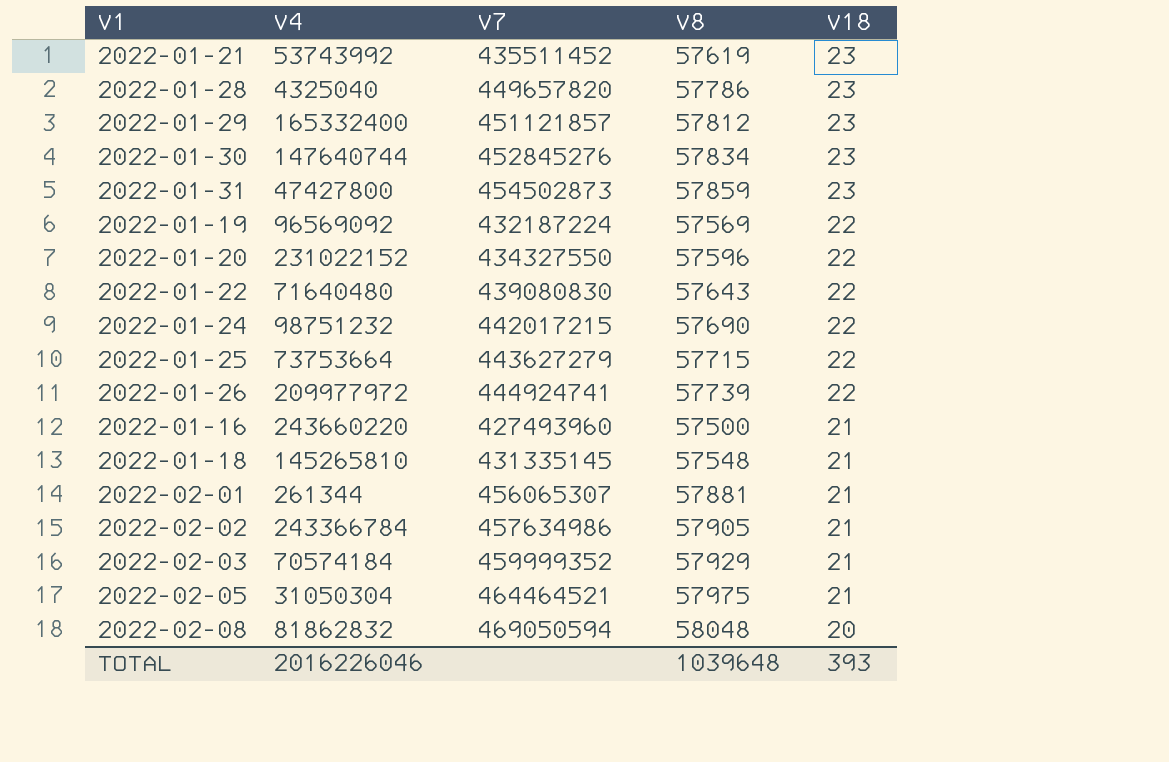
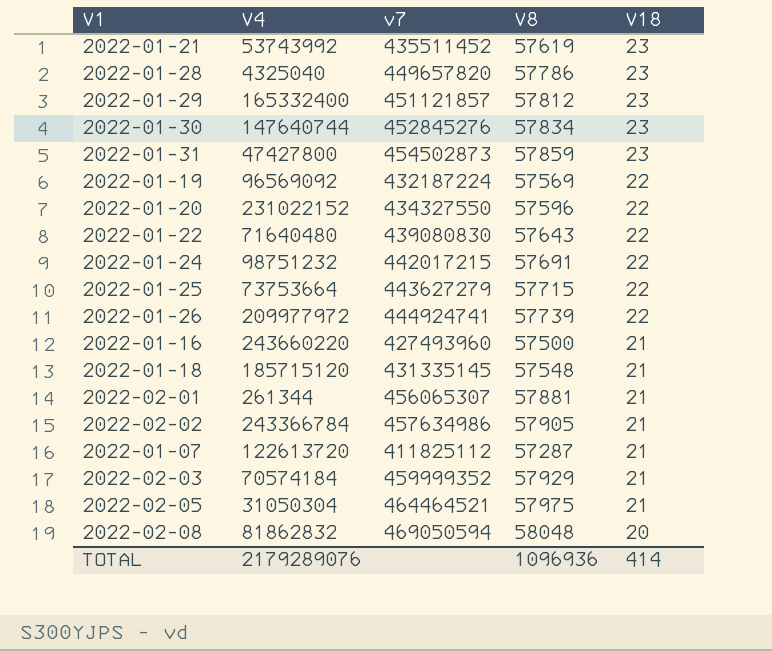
column name: V7 -> v7
2022-01-24 | V8: 57690 -> 57691
2022-01-18 | V4: 145265810 -> 185715120
row 2022-01-07: none -> 122613720 | 411825112 | 57287 | 21
TOTAL | V4: 2016226046 -> 2179289076
TOTAL | V8: 1039648 -> 1096936
TOTAL | V18: 393 -> 414

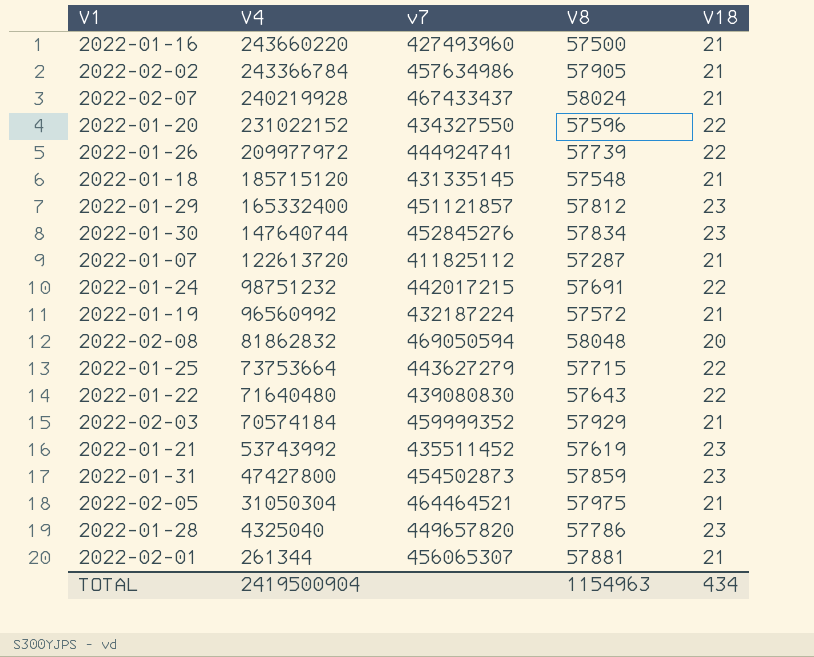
row order: V18 descending -> V4 descending
row 2022-02-07: none -> 240219928 | 467433437 | 58024 | 21
2022-01-19 | V4: 96569092 -> 96560992
2022-01-19 | V8: 57569 -> 57572
2022-01-19 | V18: 22 -> 21
TOTAL | V4: 2179289076 -> 2419500904
TOTAL | V8: 1096936 -> 1154963
TOTAL | V18: 414 -> 434

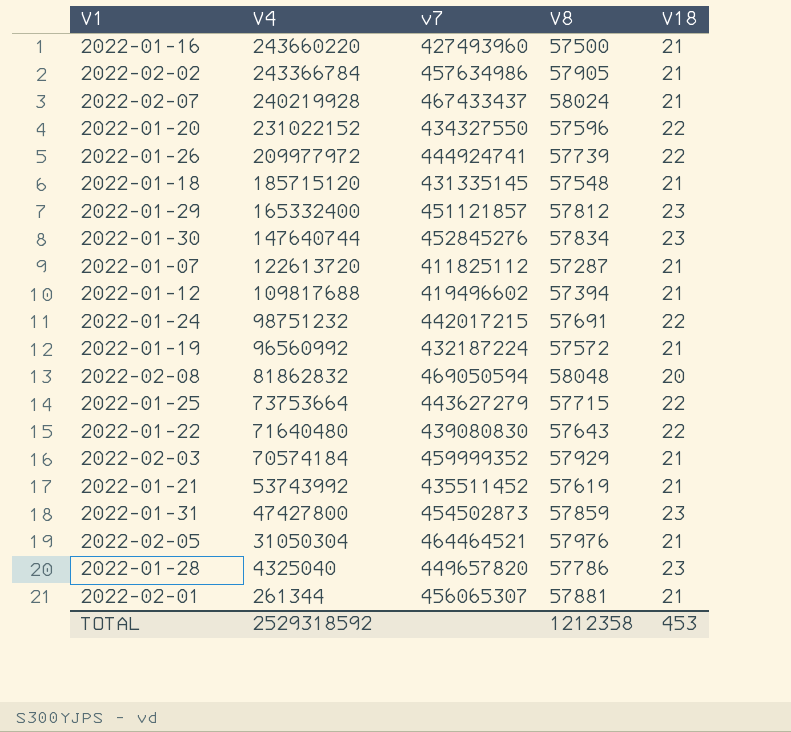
row 2022-01-12: none -> 109817688 | 419496602 | 57394 | 21
2022-01-21 | V18: 23 -> 21
2022-02-05 | V8: 57975 -> 57976
TOTAL | V4: 2419500904 -> 2529318592
TOTAL | V8: 1154963 -> 1212358
TOTAL | V18: 434 -> 453

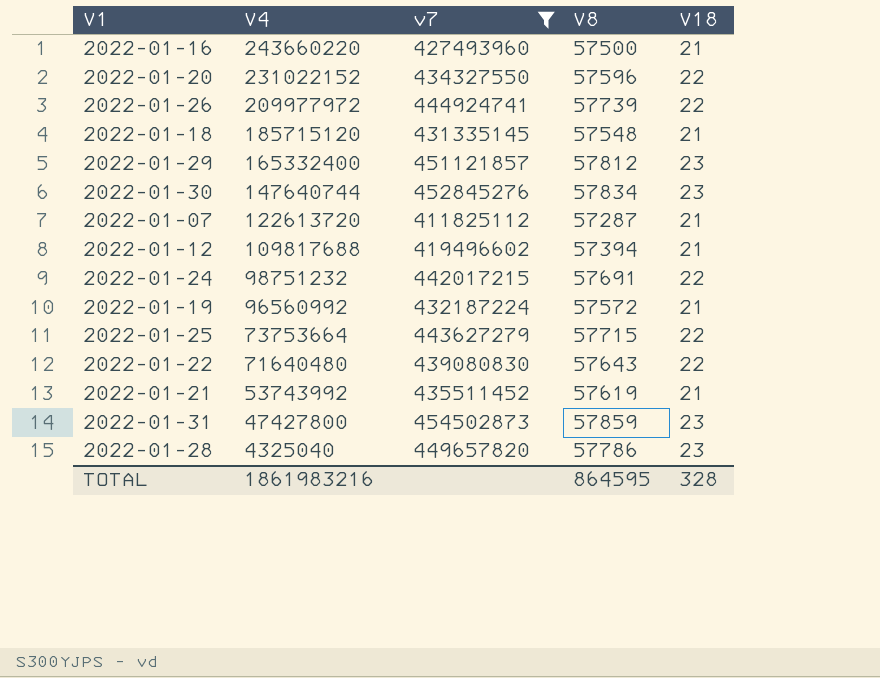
filter: none -> v7 <= 454502873
TOTAL | V4: 2529318592 -> 1861983216
TOTAL | V8: 1212358 -> 864595
TOTAL | V18: 453 -> 328

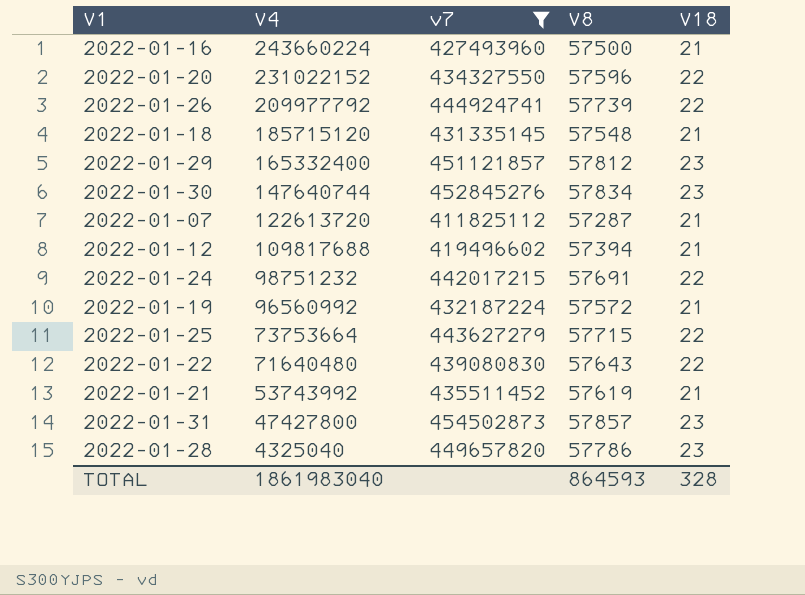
2022-01-16 | V4: 243660220 -> 243660224
2022-01-26 | V4: 209977972 -> 209977792
2022-01-31 | V8: 57859 -> 57857
TOTAL | V4: 1861983216 -> 1861983040
TOTAL | V8: 864595 -> 864593

